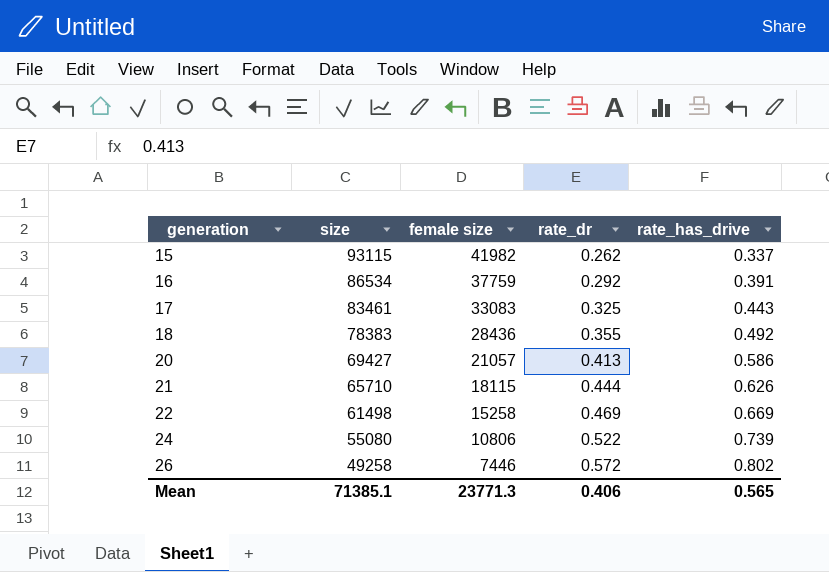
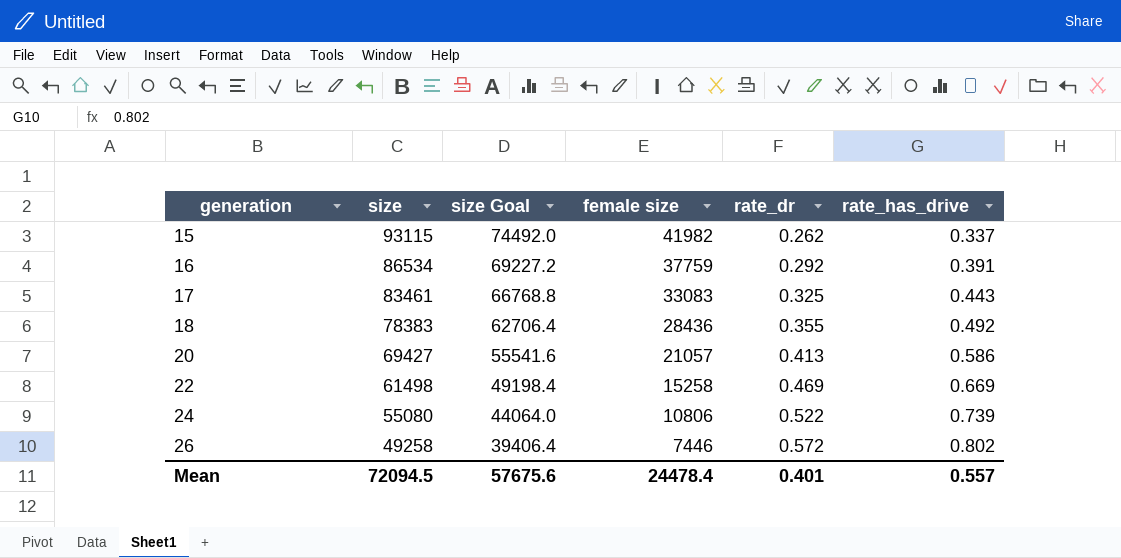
column size Goal | formula: none -> [size] * 0.8
row 21: 65710 | 18115 | 0.444 | 0.626 -> none
Mean | size: 71385.1 -> 72094.5
Mean | female size: 23771.3 -> 24478.4
Mean | rate_dr: 0.406 -> 0.401
Mean | rate_has_drive: 0.565 -> 0.557

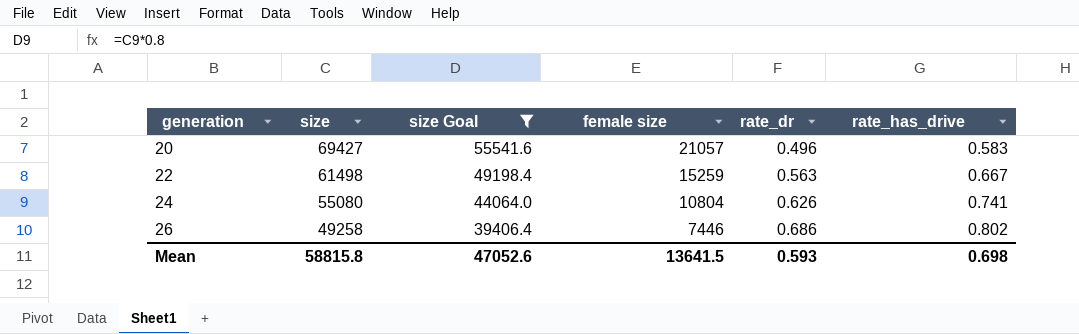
filter: none -> size Goal <= 55541.6
20 | rate_dr: 0.413 -> 0.496
20 | rate_has_drive: 0.586 -> 0.583
22 | female size: 15258 -> 15259
22 | rate_dr: 0.469 -> 0.563
22 | rate_has_drive: 0.669 -> 0.667
24 | female size: 10806 -> 10804
24 | rate_dr: 0.522 -> 0.626
24 | rate_has_drive: 0.739 -> 0.741
26 | rate_dr: 0.572 -> 0.686
Mean | size: 72094.5 -> 58815.8
Mean | size Goal: 57675.6 -> 47052.6
Mean | female size: 24478.4 -> 13641.5
Mean | rate_dr: 0.401 -> 0.593
Mean | rate_has_drive: 0.557 -> 0.698

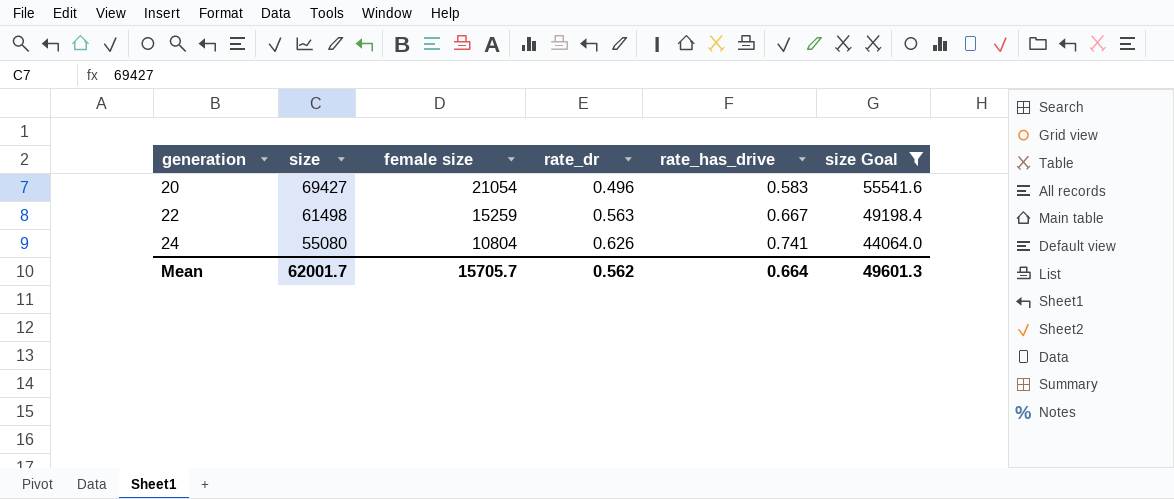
column size Goal | position: 3 -> 6
row 26: 49258 | 39406.4 | 7446 | 0.686 | 0.802 -> none
20 | female size: 21057 -> 21054
Mean | size: 58815.8 -> 62001.7
Mean | female size: 13641.5 -> 15705.7
Mean | rate_dr: 0.593 -> 0.562
Mean | rate_has_drive: 0.698 -> 0.664
Mean | size Goal: 47052.6 -> 49601.3

